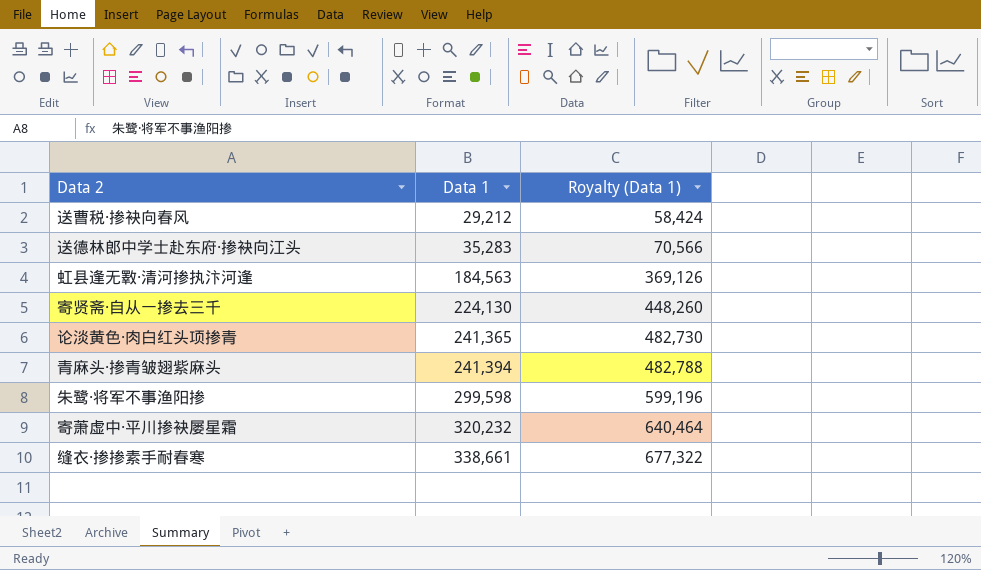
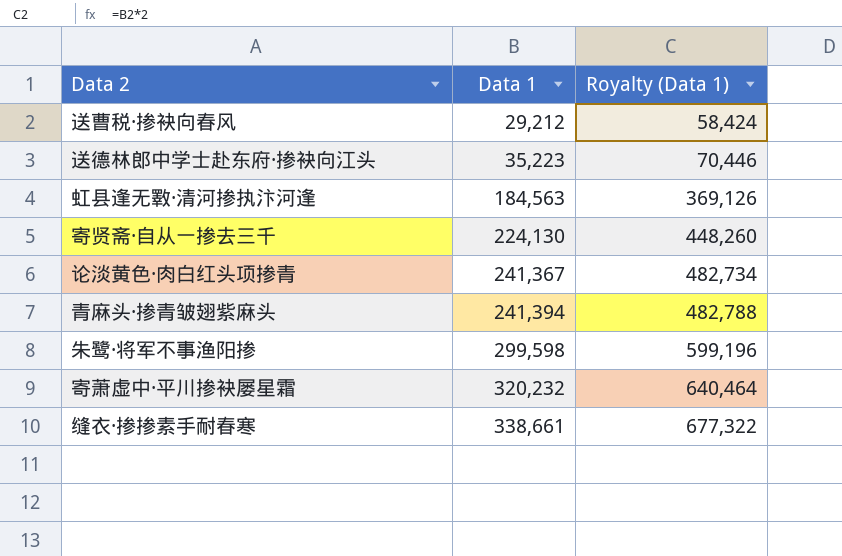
送德林郎中学士赴东府·掺袂向江头 | Data 1: 35,283 -> 35,223
送德林郎中学士赴东府·掺袂向江头 | Royalty (Data 1): 70,566 -> 70,446
论淡黄色·肉白红头项掺青 | Data 1: 241,365 -> 241,367
论淡黄色·肉白红头项掺青 | Royalty (Data 1): 482,730 -> 482,734

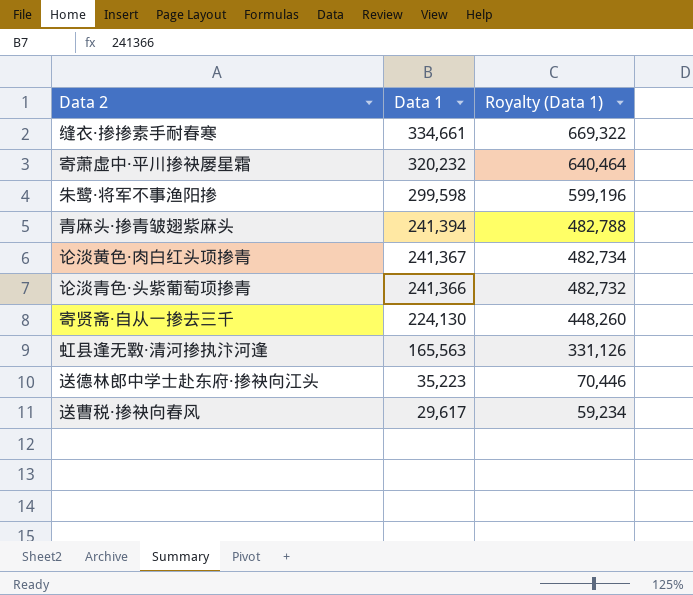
row order: Data 1 ascending -> Data 1 descending
缝衣·掺掺素手耐春寒 | Data 1: 338,661 -> 334,661
缝衣·掺掺素手耐春寒 | Royalty (Data 1): 677,322 -> 669,322
row 论淡青色·头紫葡萄项掺青: none -> 241,366 | 482,732
虹县逢无斁·清河掺执汴河逢 | Data 1: 184,563 -> 165,563
虹县逢无斁·清河掺执汴河逢 | Royalty (Data 1): 369,126 -> 331,126
送曹税·掺袂向春风 | Data 1: 29,212 -> 29,617
送曹税·掺袂向春风 | Royalty (Data 1): 58,424 -> 59,234

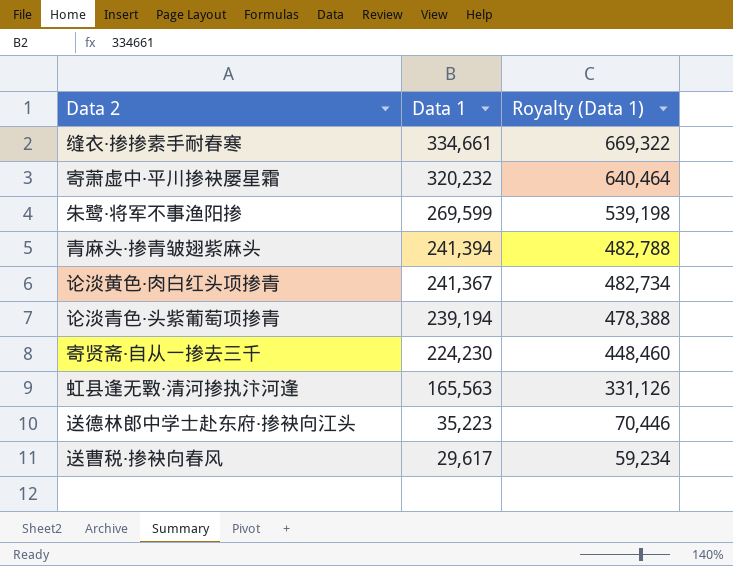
朱鹭·将军不事渔阳掺 | Data 1: 299,598 -> 269,599
朱鹭·将军不事渔阳掺 | Royalty (Data 1): 599,196 -> 539,198
论淡青色·头紫葡萄项掺青 | Data 1: 241,366 -> 239,194
论淡青色·头紫葡萄项掺青 | Royalty (Data 1): 482,732 -> 478,388
寄贤斋·自从一掺去三千 | Data 1: 224,130 -> 224,230
寄贤斋·自从一掺去三千 | Royalty (Data 1): 448,260 -> 448,460

